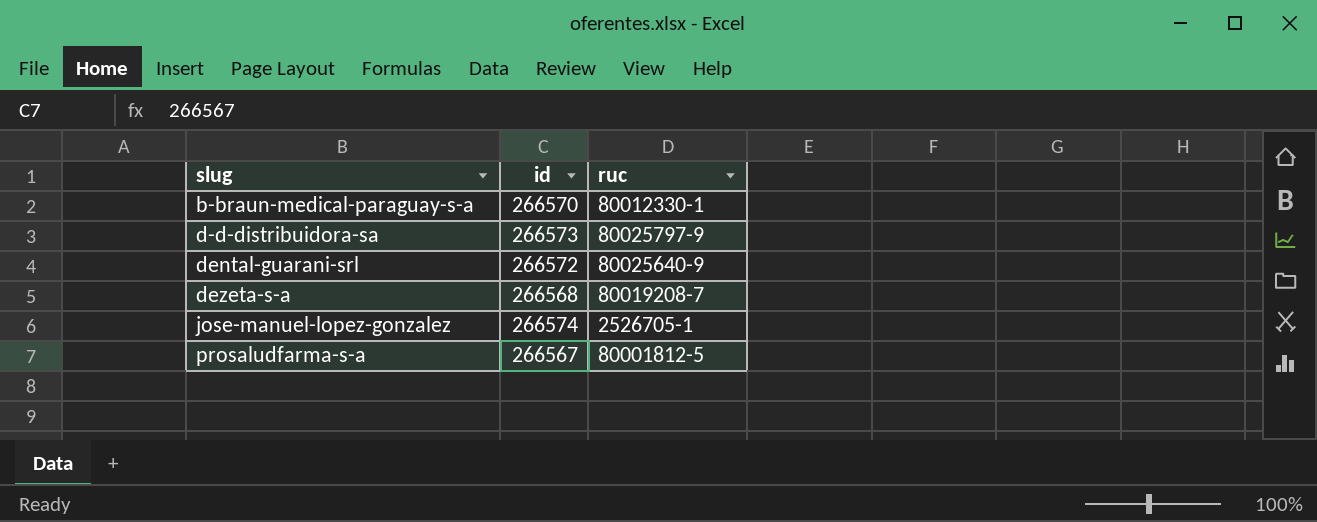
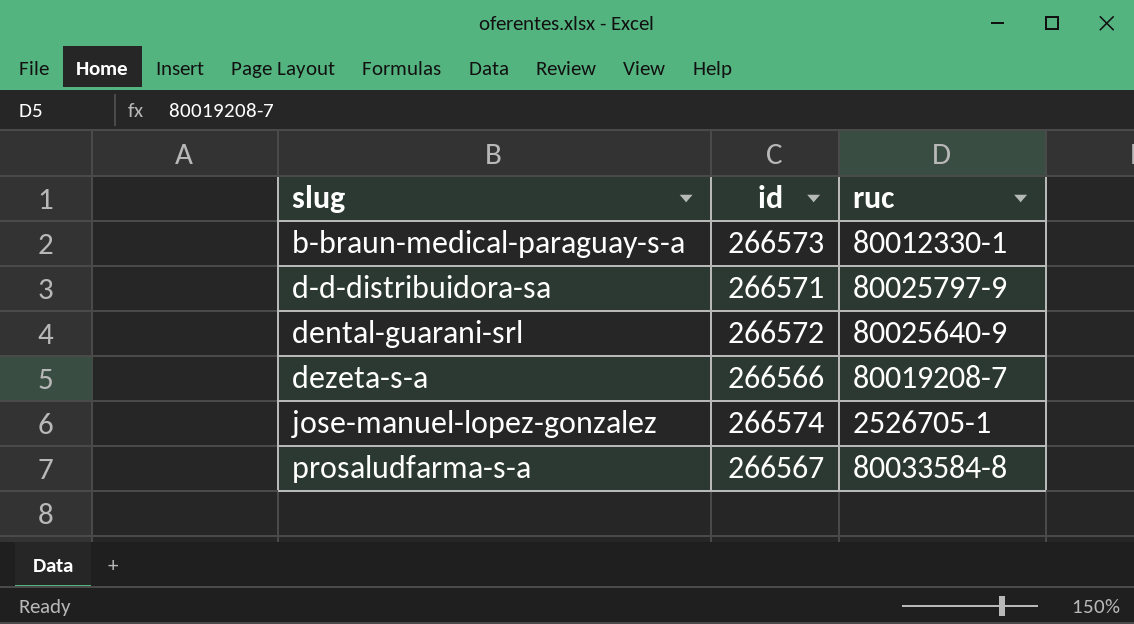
b-braun-medical-paraguay-s-a | id: 266570 -> 266573
d-d-distribuidora-sa | id: 266573 -> 266571
dezeta-s-a | id: 266568 -> 266566
prosaludfarma-s-a | ruc: 80001812-5 -> 80033584-8

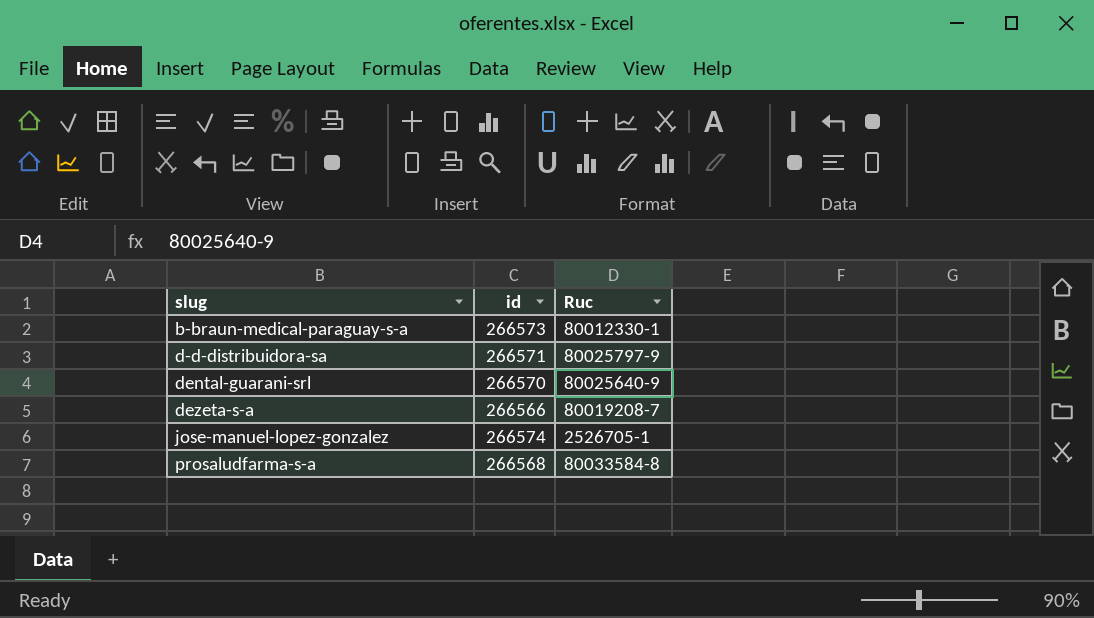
column name: ruc -> Ruc
dental-guarani-srl | id: 266572 -> 266570
prosaludfarma-s-a | id: 266567 -> 266568

